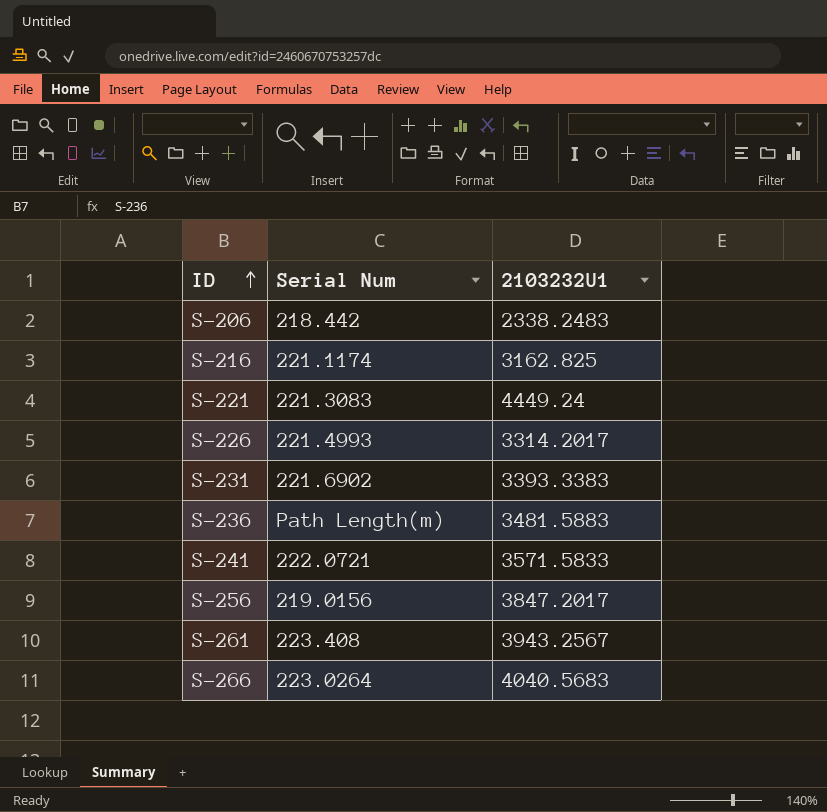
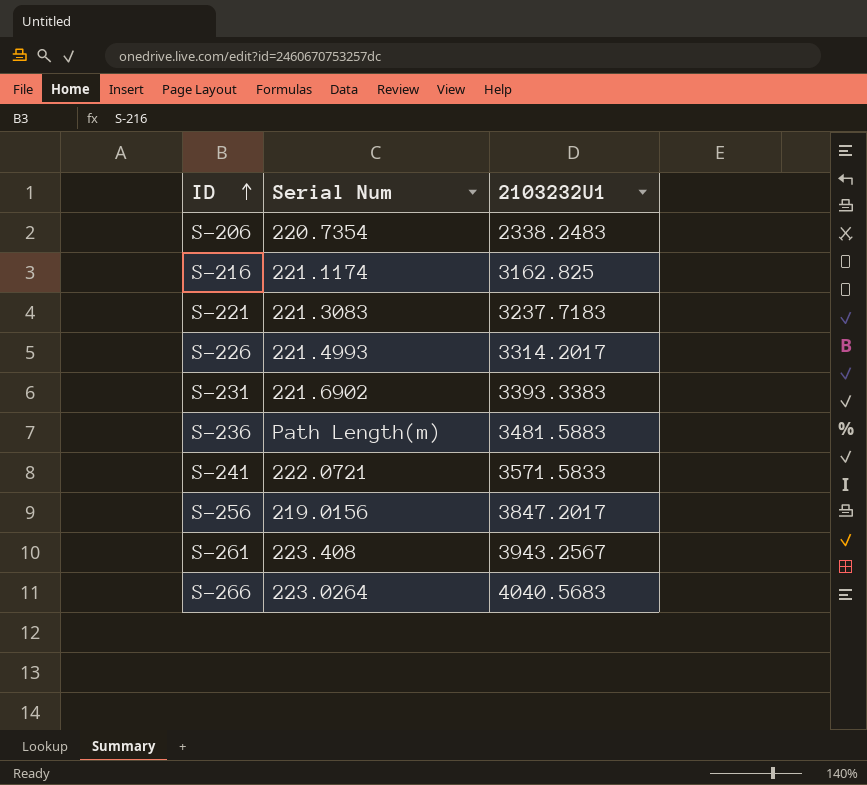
S-206 | Serial Num: 218.442 -> 220.7354
S-221 | 2103232U1: 4449.24 -> 3237.7183

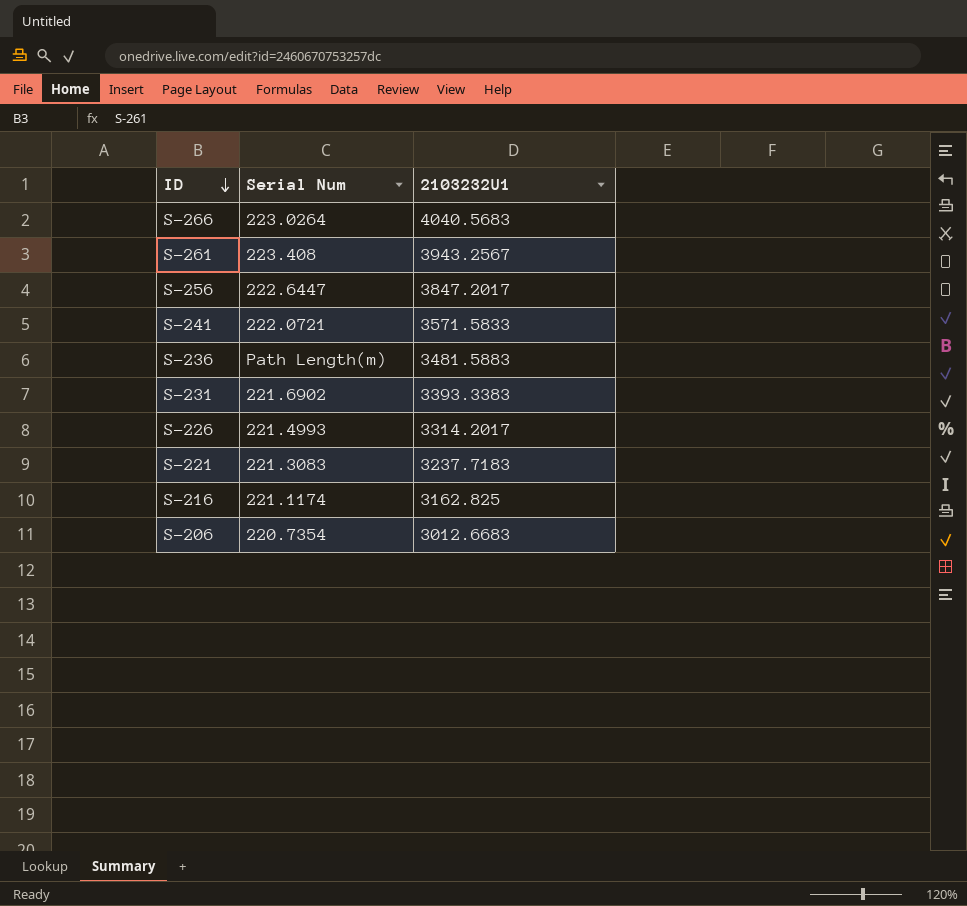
row order: ID ascending -> ID descending
S-256 | Serial Num: 219.0156 -> 222.6447
S-206 | 2103232U1: 2338.2483 -> 3012.6683

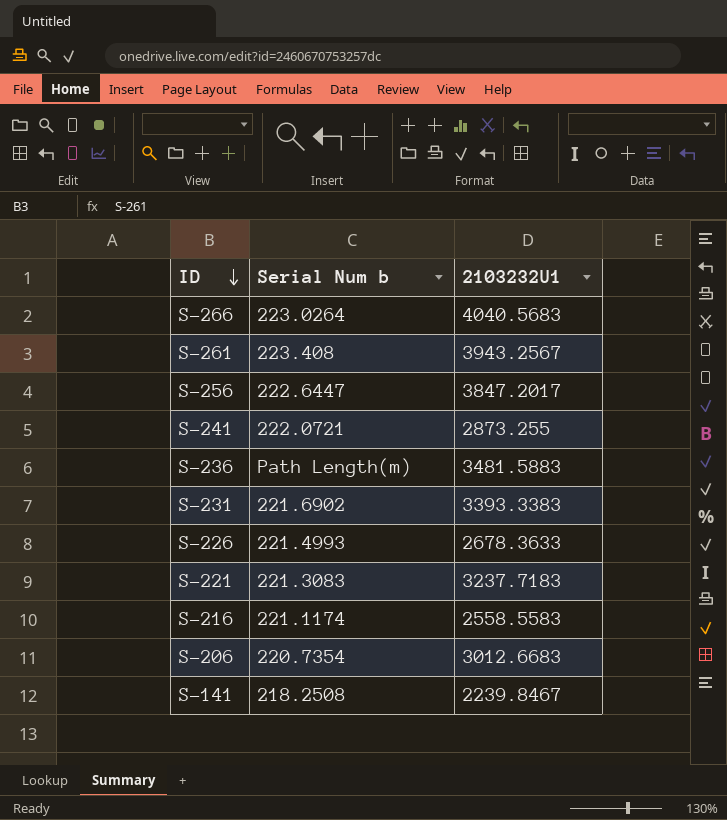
column name: Serial Num -> Serial Num b
S-241 | 2103232U1: 3571.5833 -> 2873.255
S-226 | 2103232U1: 3314.2017 -> 2678.3633
S-216 | 2103232U1: 3162.825 -> 2558.5583
row S-141: none -> 218.2508 | 2239.8467

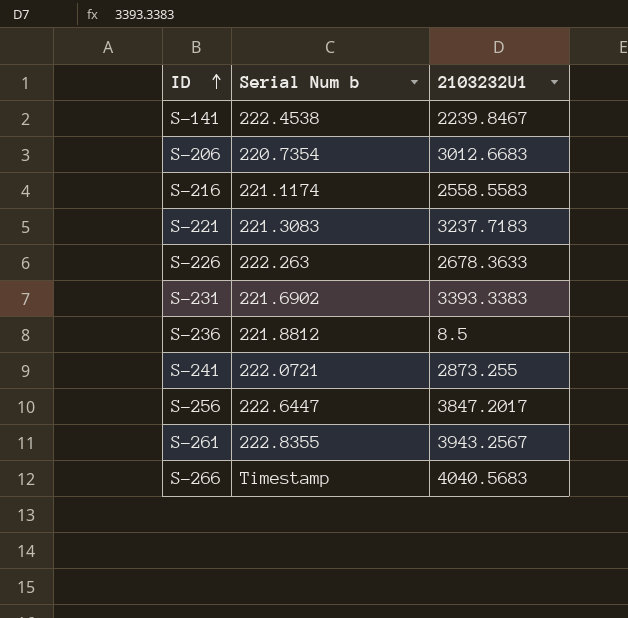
row order: ID descending -> ID ascending
S-141 | Serial Num b: 218.2508 -> 222.4538
S-226 | Serial Num b: 221.4993 -> 222.263
S-236 | Serial Num b: Path Length(m) -> 221.8812
S-236 | 2103232U1: 3481.5883 -> 8.5
S-261 | Serial Num b: 223.408 -> 222.8355
S-266 | Serial Num b: 223.0264 -> Timestamp

